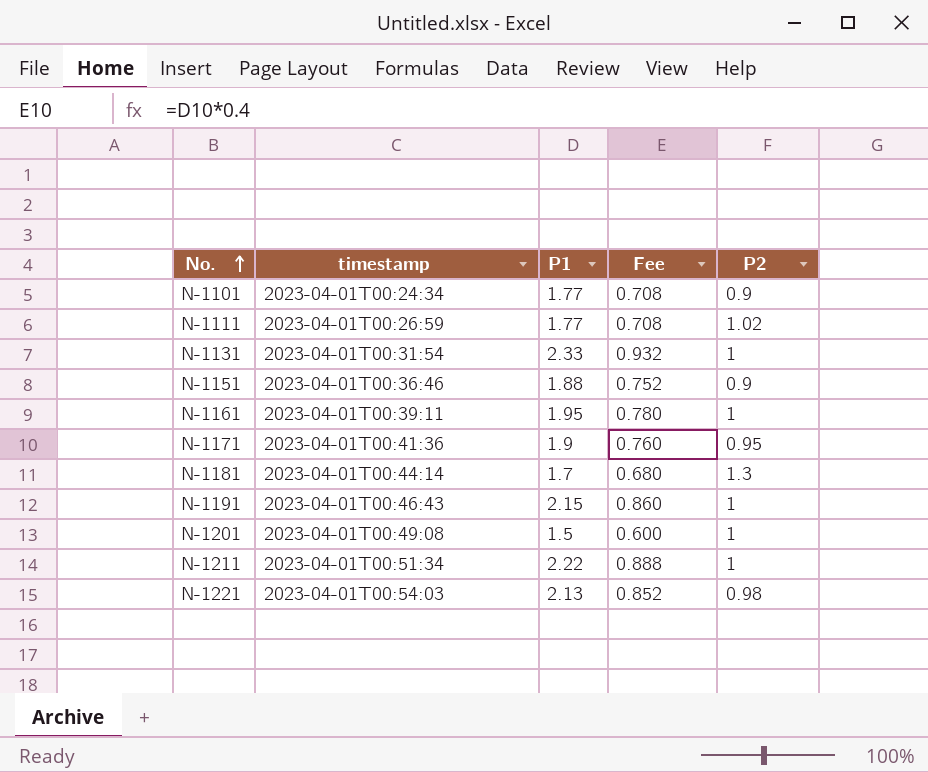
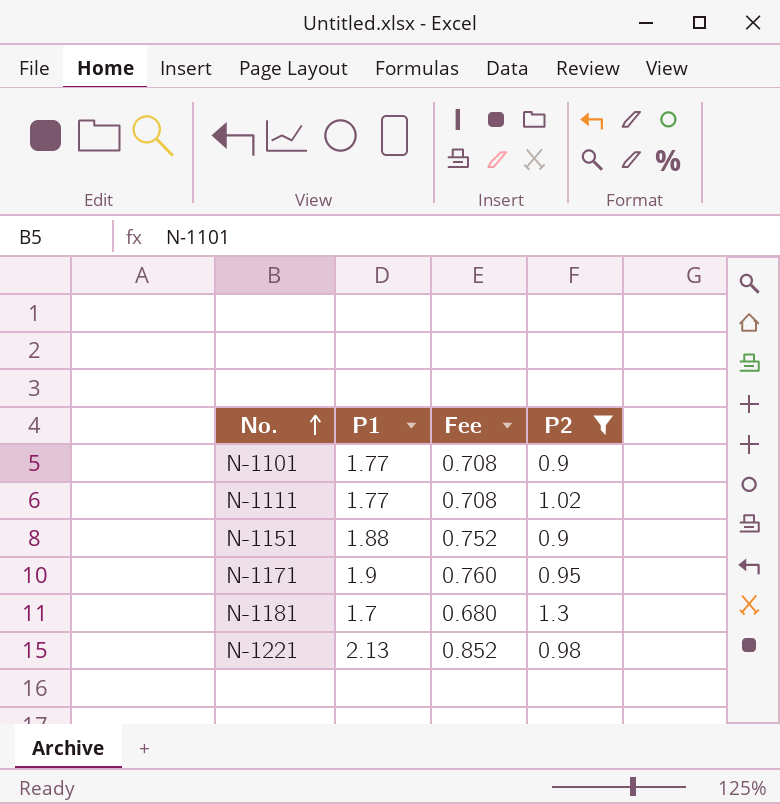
filter: none -> P2 != 1
column timestamp | position: 2 -> none

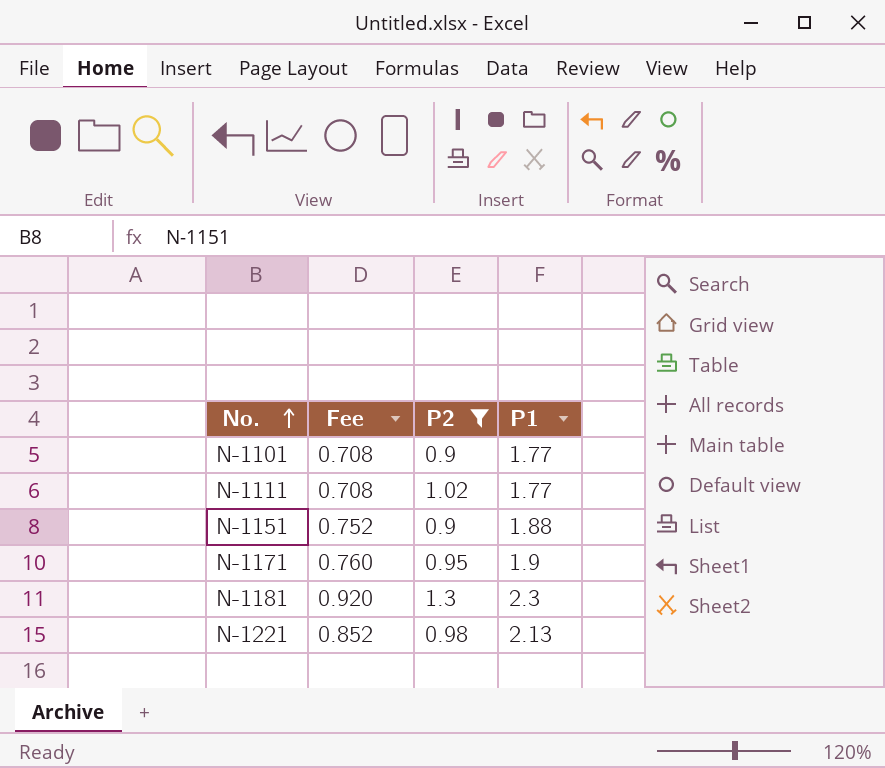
column P1 | position: 2 -> 4
N-1181 | Fee: 0.680 -> 0.920
N-1181 | P1: 1.7 -> 2.3

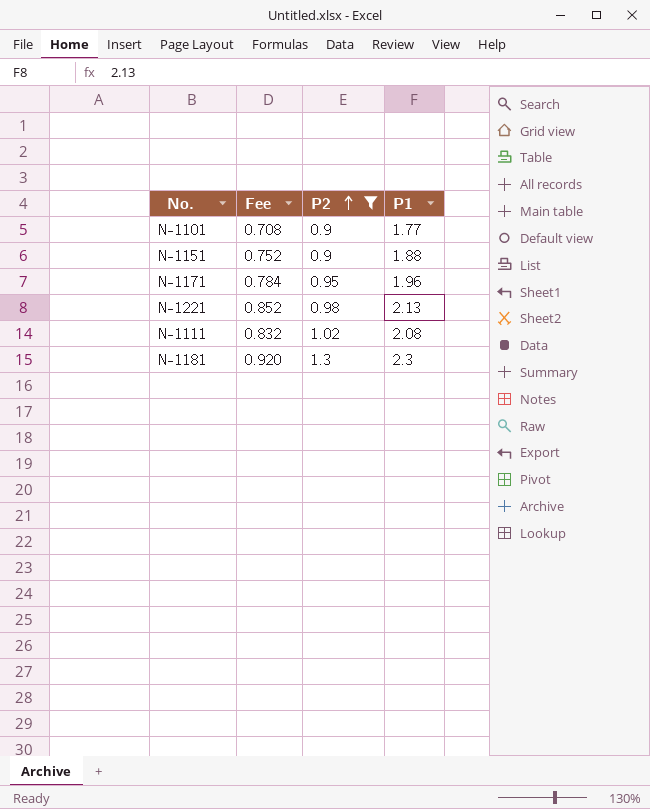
row order: No. ascending -> P2 ascending
N-1171 | Fee: 0.760 -> 0.784
N-1171 | P1: 1.9 -> 1.96
N-1111 | Fee: 0.708 -> 0.832
N-1111 | P1: 1.77 -> 2.08

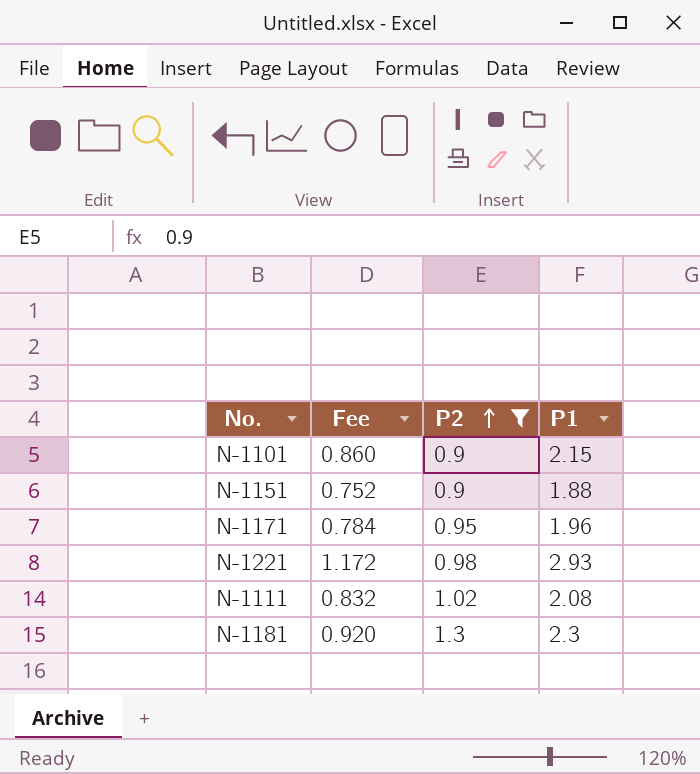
N-1101 | Fee: 0.708 -> 0.860
N-1101 | P1: 1.77 -> 2.15
N-1221 | Fee: 0.852 -> 1.172
N-1221 | P1: 2.13 -> 2.93

